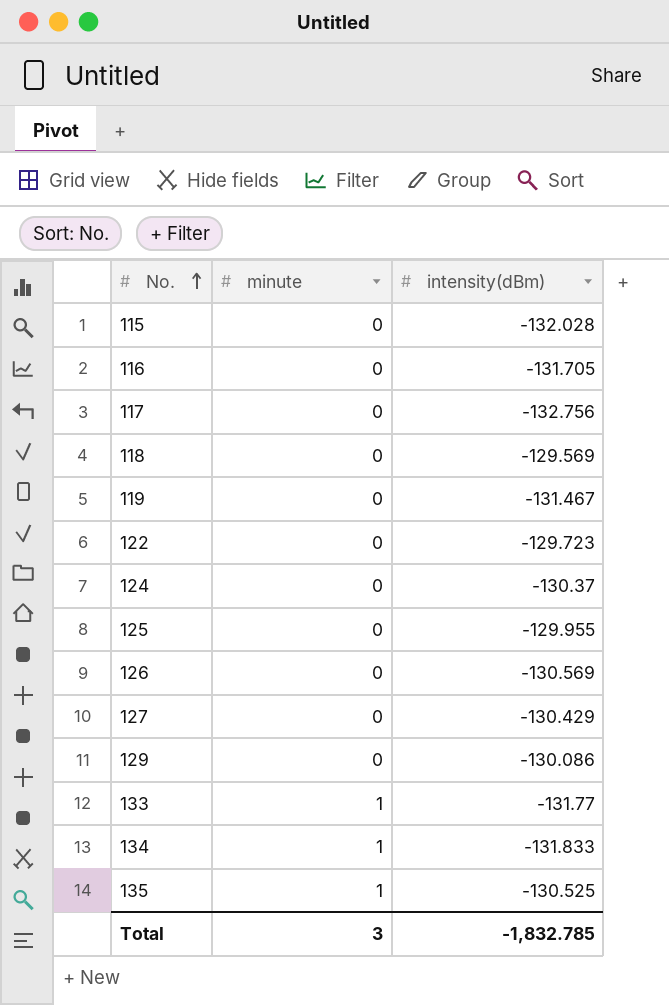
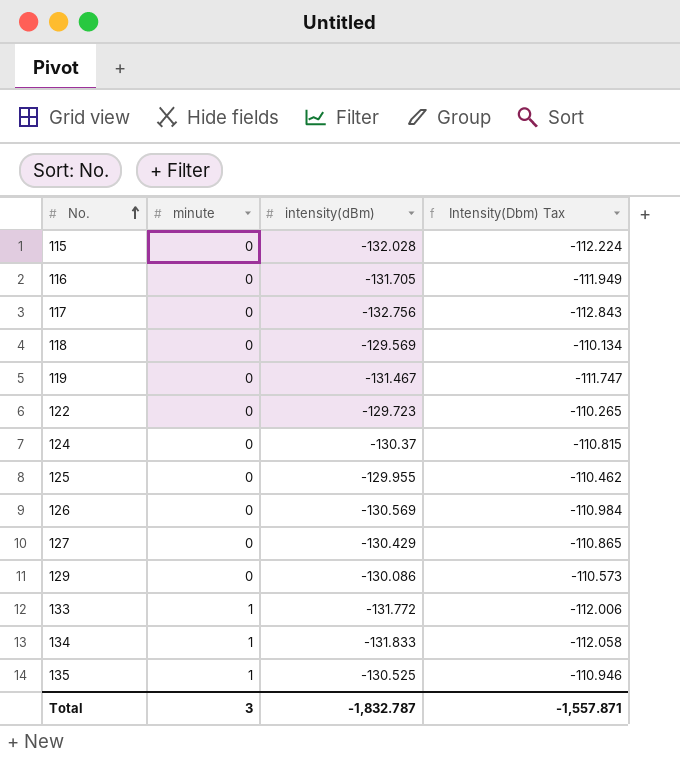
column Intensity(Dbm) Tax | formula: none -> [intensity(dBm)] * 0.85
133 | intensity(dBm): -131.77 -> -131.772
Total | intensity(dBm): -1,832.785 -> -1,832.787

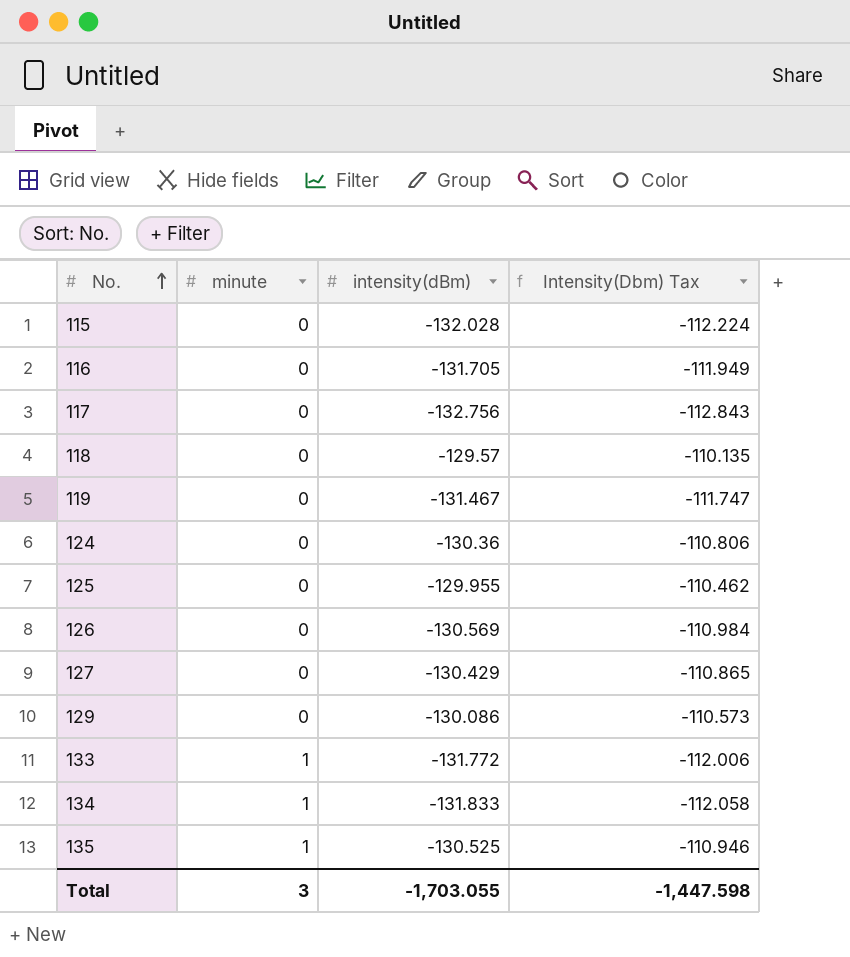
row 122: 0 | -129.723 | -110.265 -> none
118 | intensity(dBm): -129.569 -> -129.57
118 | Intensity(Dbm) Tax: -110.134 -> -110.135
124 | intensity(dBm): -130.37 -> -130.36
124 | Intensity(Dbm) Tax: -110.815 -> -110.806
Total | intensity(dBm): -1,832.787 -> -1,703.055
Total | Intensity(Dbm) Tax: -1,557.871 -> -1,447.598

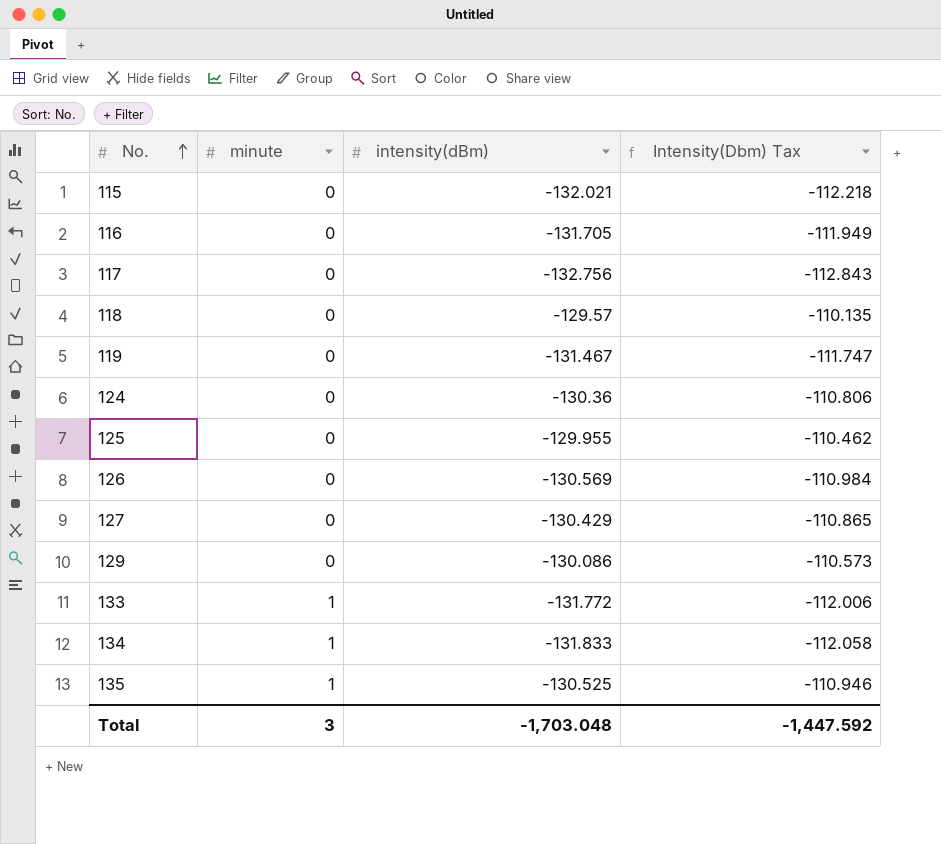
115 | intensity(dBm): -132.028 -> -132.021
115 | Intensity(Dbm) Tax: -112.224 -> -112.218
Total | intensity(dBm): -1,703.055 -> -1,703.048
Total | Intensity(Dbm) Tax: -1,447.598 -> -1,447.592

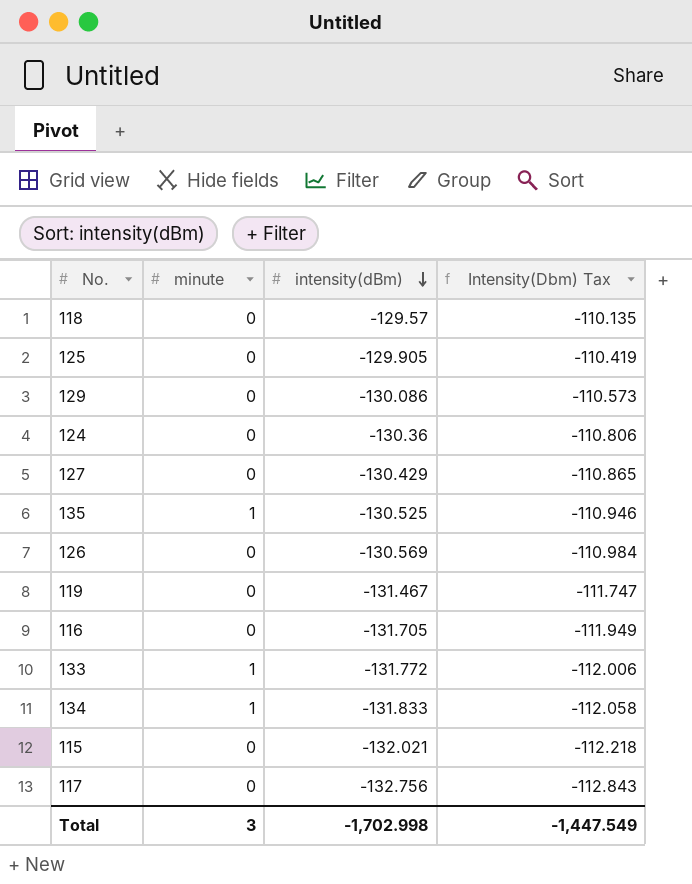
row order: No. ascending -> intensity(dBm) descending
125 | intensity(dBm): -129.955 -> -129.905
125 | Intensity(Dbm) Tax: -110.462 -> -110.419
Total | intensity(dBm): -1,703.048 -> -1,702.998
Total | Intensity(Dbm) Tax: -1,447.592 -> -1,447.549

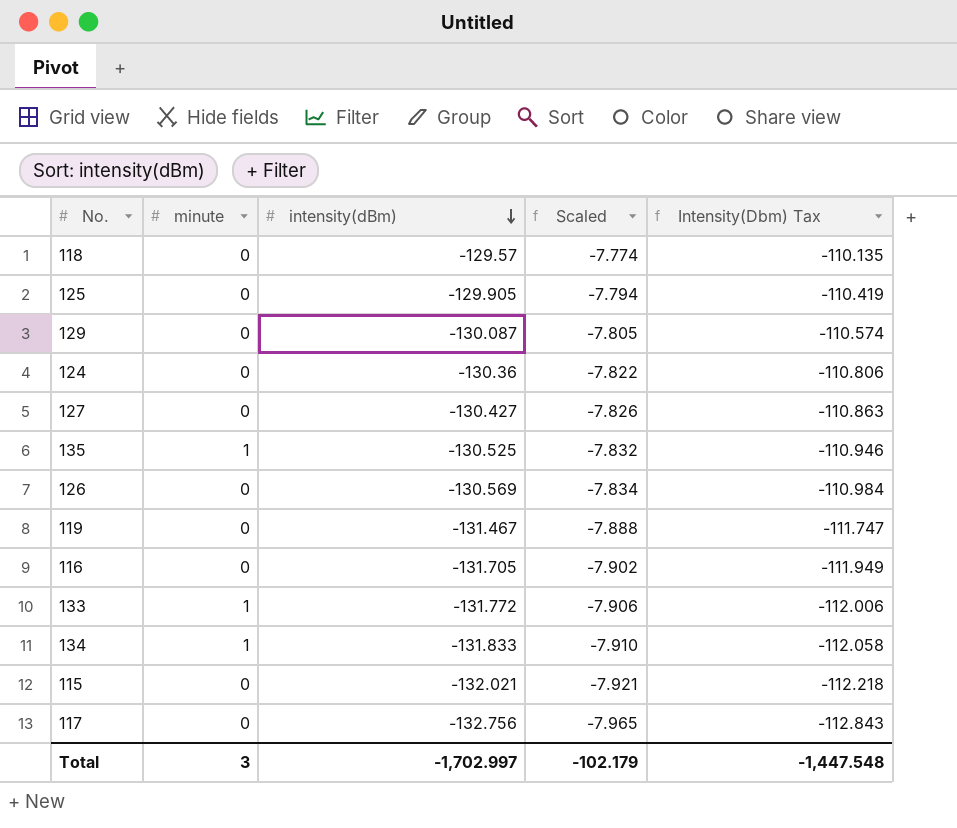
column Scaled | formula: none -> [intensity(dBm)] * 0.06
129 | intensity(dBm): -130.086 -> -130.087
129 | Intensity(Dbm) Tax: -110.573 -> -110.574
127 | intensity(dBm): -130.429 -> -130.427
127 | Intensity(Dbm) Tax: -110.865 -> -110.863
Total | intensity(dBm): -1,702.998 -> -1,702.997
Total | Intensity(Dbm) Tax: -1,447.549 -> -1,447.548

